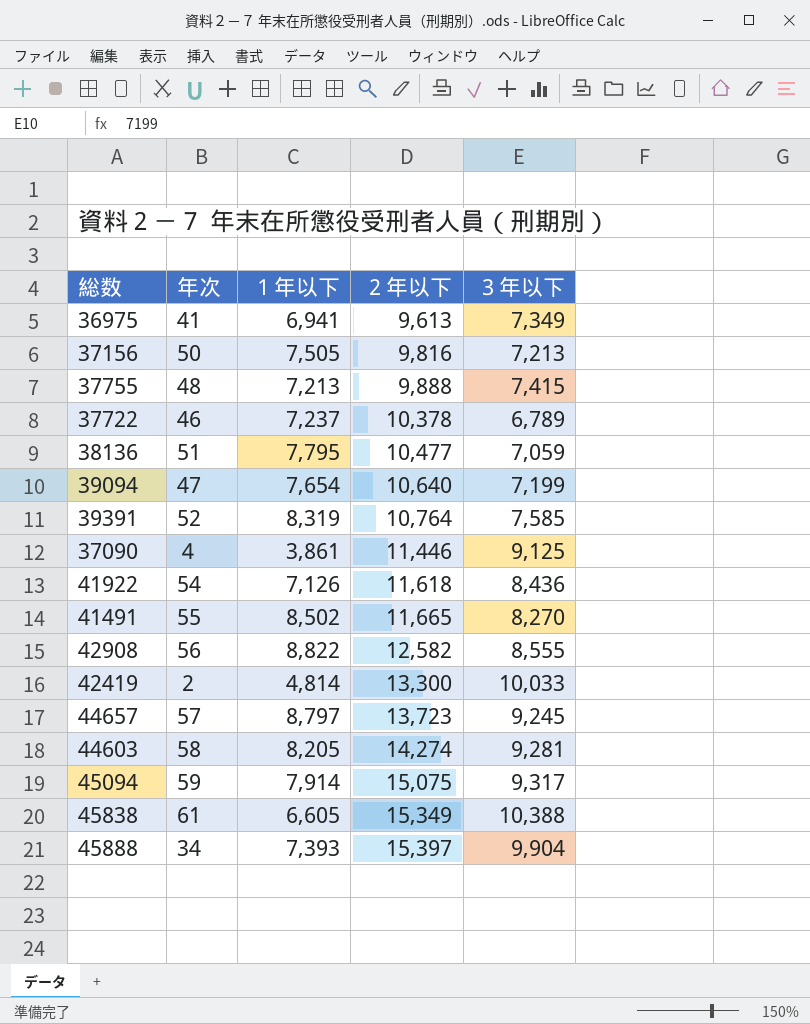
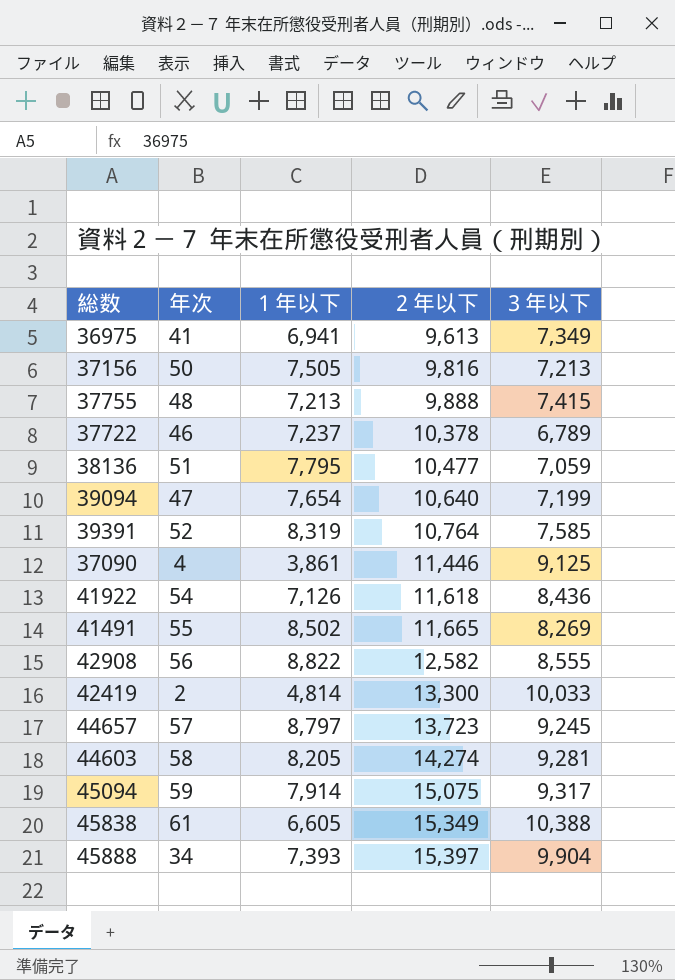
41491 | ３年以下: 8,270 -> 8,269

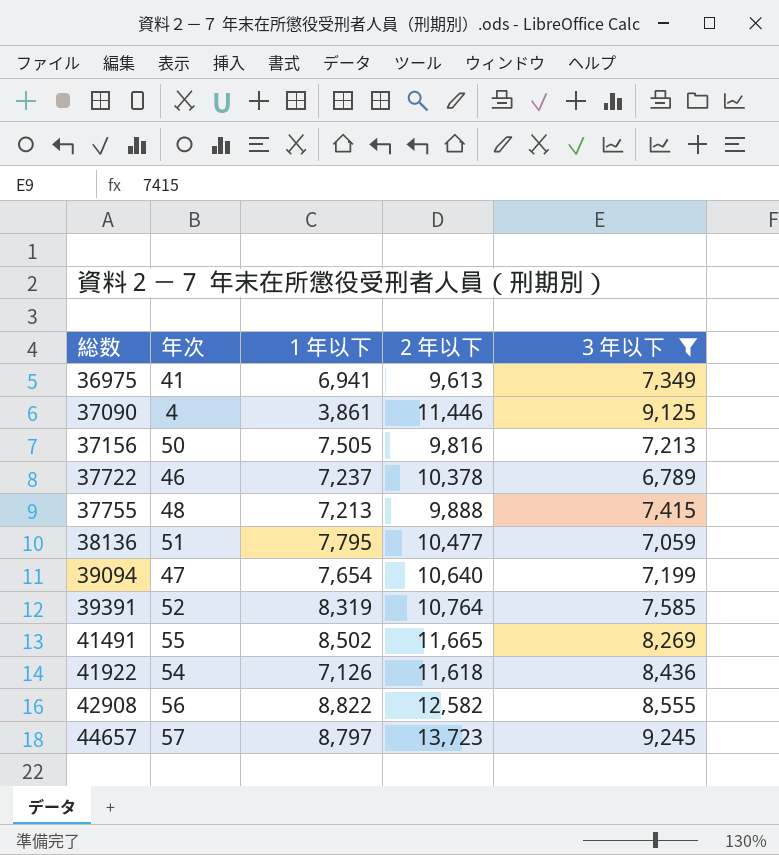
filter: none -> ３年以下 <= 9,245
row order: ２年以下 ascending -> 総数 ascending

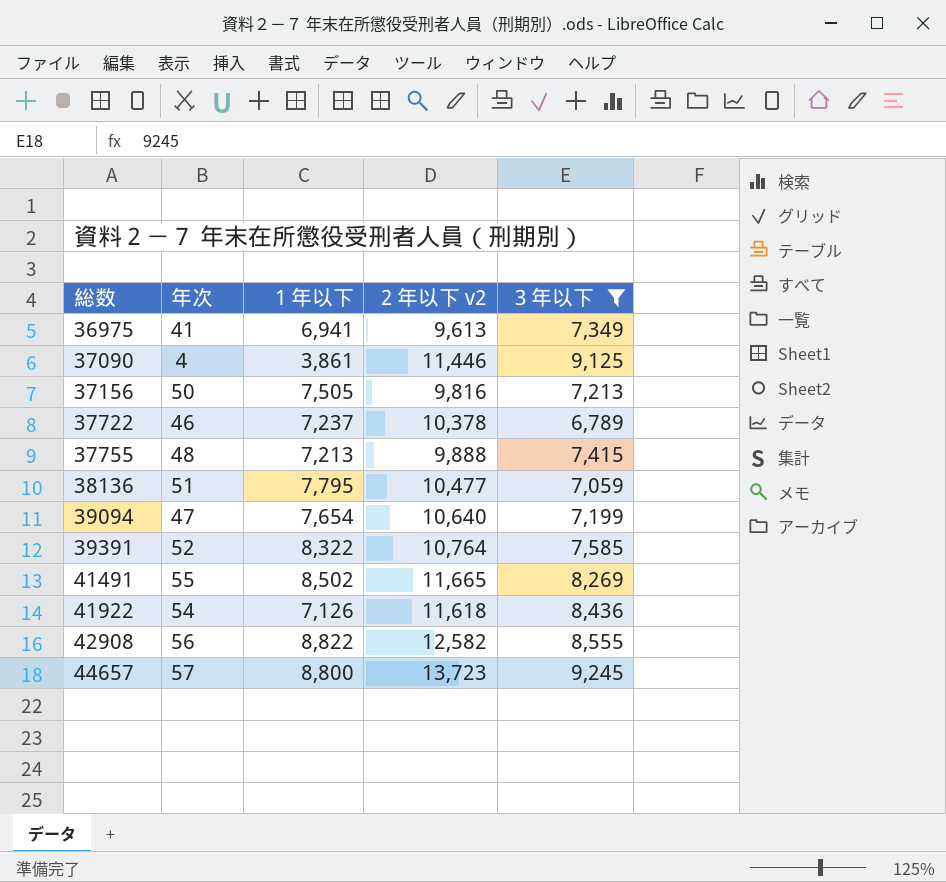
column name: ２年以下 -> ２年以下 v2
39391 | １年以下: 8,319 -> 8,322
44657 | １年以下: 8,797 -> 8,800

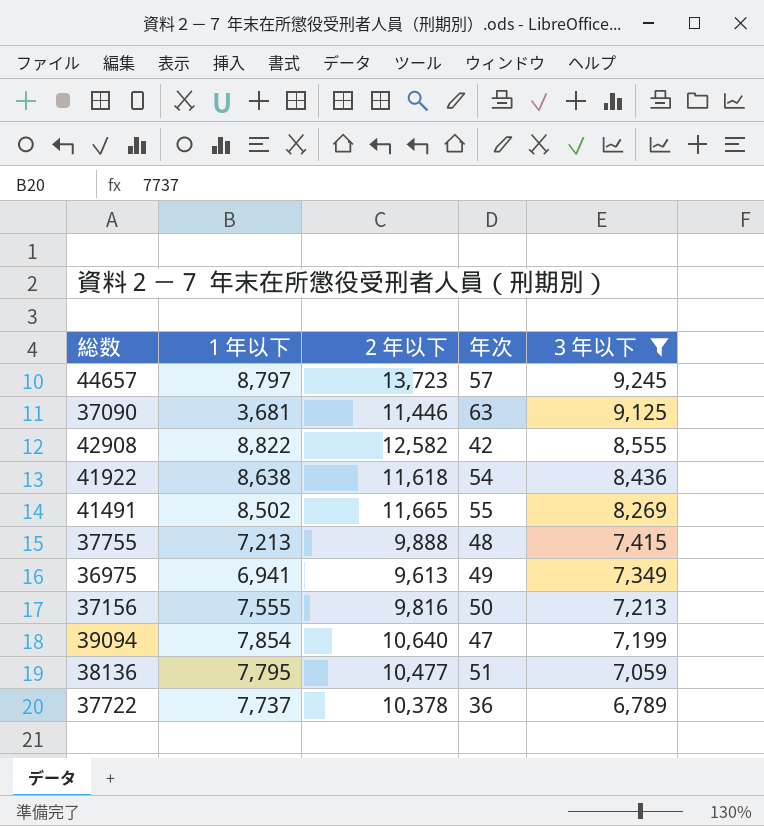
row order: 総数 ascending -> ３年以下 descending
column name: ２年以下 v2 -> ２年以下
column 年次 | position: 2 -> 4
row 39391: 52 | 8,322 | 10,764 | 7,585 -> none
44657 | １年以下: 8,800 -> 8,797
37090 | １年以下: 3,861 -> 3,681
37090 | 年次: ４ -> 63
42908 | 年次: 56 -> 42
41922 | １年以下: 7,126 -> 8,638
36975 | 年次: 41 -> 49
37156 | １年以下: 7,505 -> 7,555
39094 | １年以下: 7,654 -> 7,854
37722 | １年以下: 7,237 -> 7,737
37722 | 年次: 46 -> 36

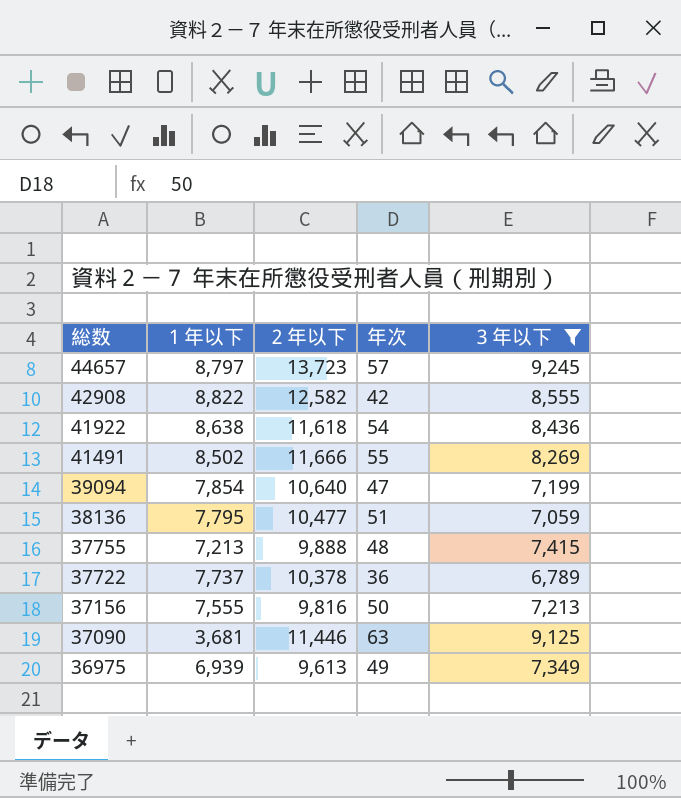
row order: ３年以下 descending -> 総数 descending
41491 | ２年以下: 11,665 -> 11,666
36975 | １年以下: 6,941 -> 6,939

